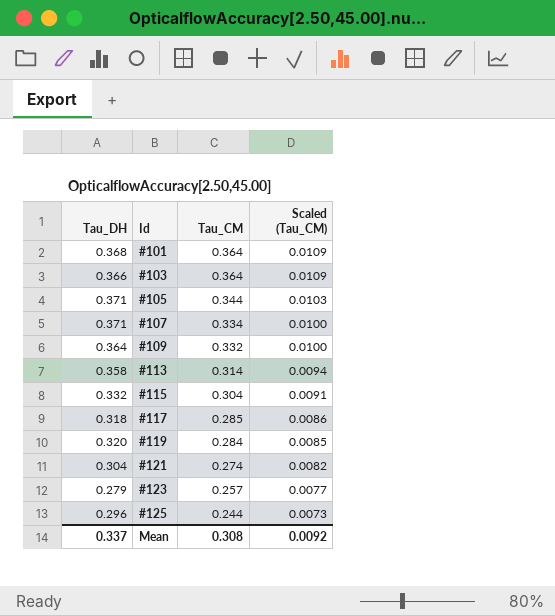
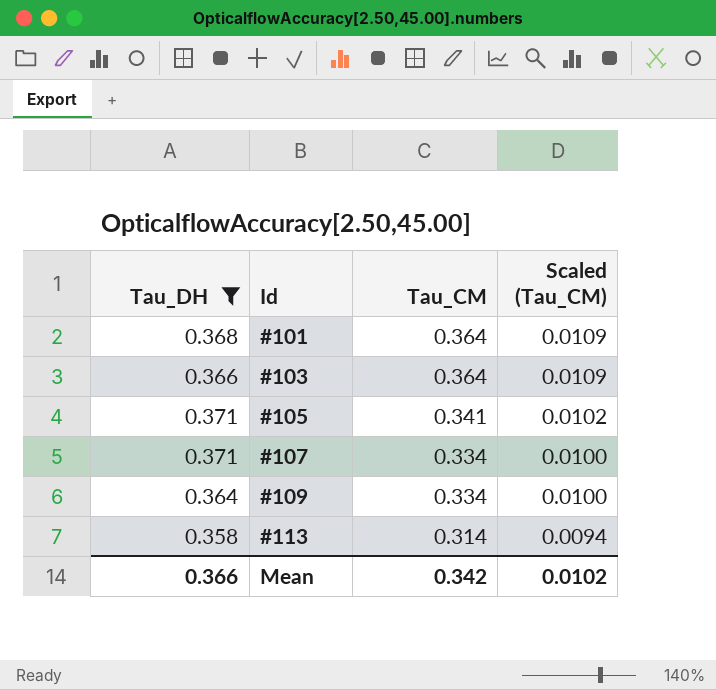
filter: none -> Tau_DH >= 0.358
#105 | Tau_CM: 0.344 -> 0.341
#105 | Scaled (Tau_CM): 0.0103 -> 0.0102
#109 | Tau_CM: 0.332 -> 0.334
Mean | Tau_DH: 0.337 -> 0.366
Mean | Tau_CM: 0.308 -> 0.342
Mean | Scaled (Tau_CM): 0.0092 -> 0.0102

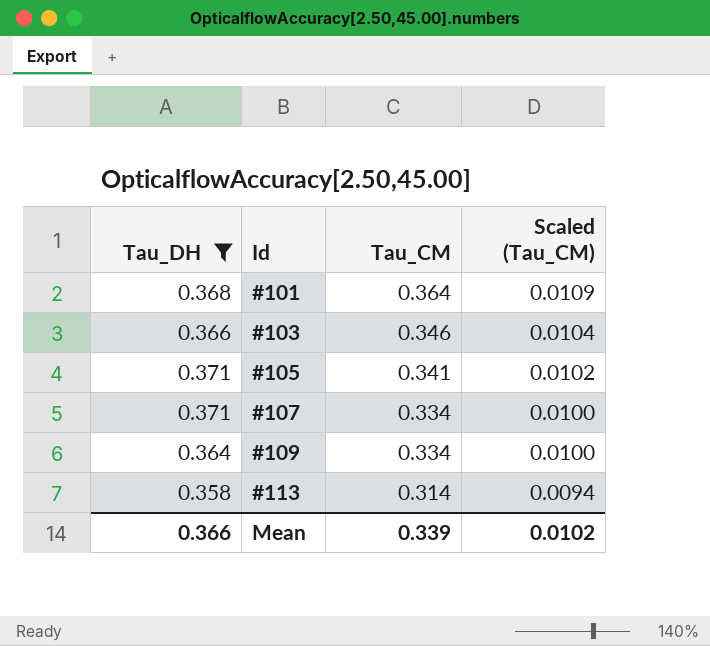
#103 | Tau_CM: 0.364 -> 0.346
#103 | Scaled (Tau_CM): 0.0109 -> 0.0104
Mean | Tau_CM: 0.342 -> 0.339

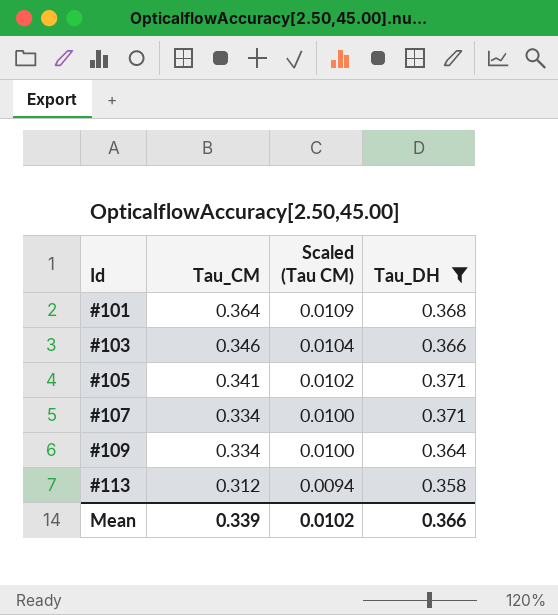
column name: Scaled (Tau_CM) -> Scaled (Tau CM)
column Tau_DH | position: 1 -> 4
#113 | Tau_CM: 0.314 -> 0.312

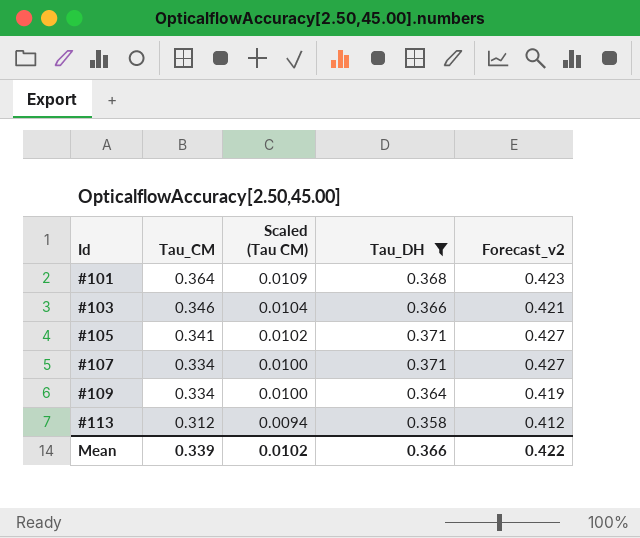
column Forecast_v2 | formula: none -> [Tau_DH] * 1.15

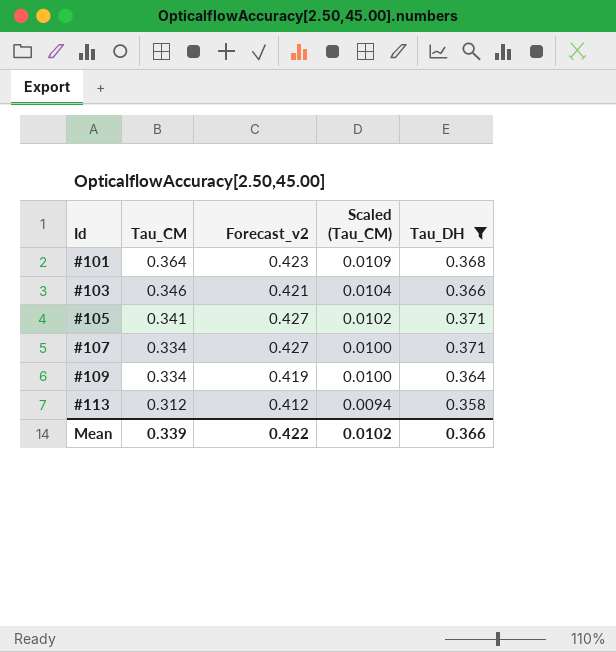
column Forecast_v2 | position: 5 -> 3
column name: Scaled (Tau CM) -> Scaled (Tau_CM)

